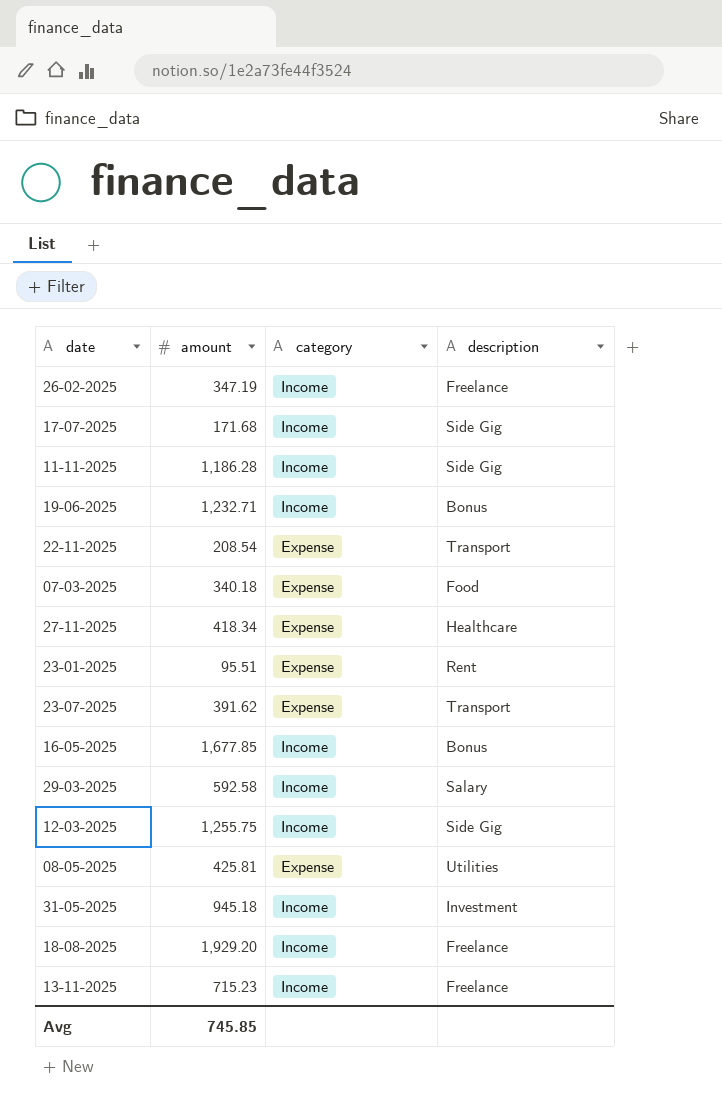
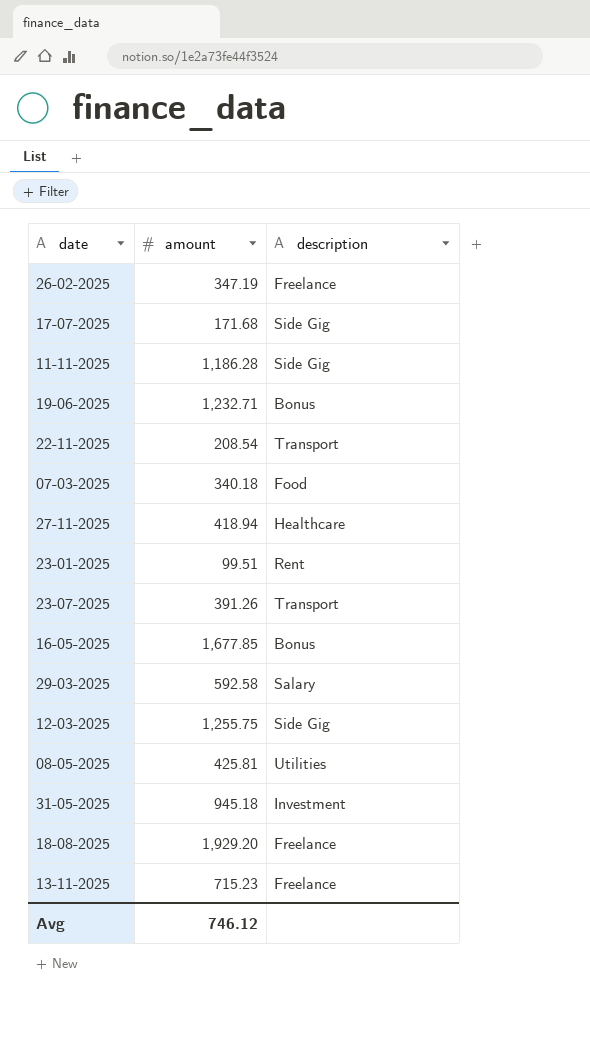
column category | position: 3 -> none
27-11-2025 | amount: 418.34 -> 418.94
23-01-2025 | amount: 95.51 -> 99.51
23-07-2025 | amount: 391.62 -> 391.26
Avg | amount: 745.85 -> 746.12

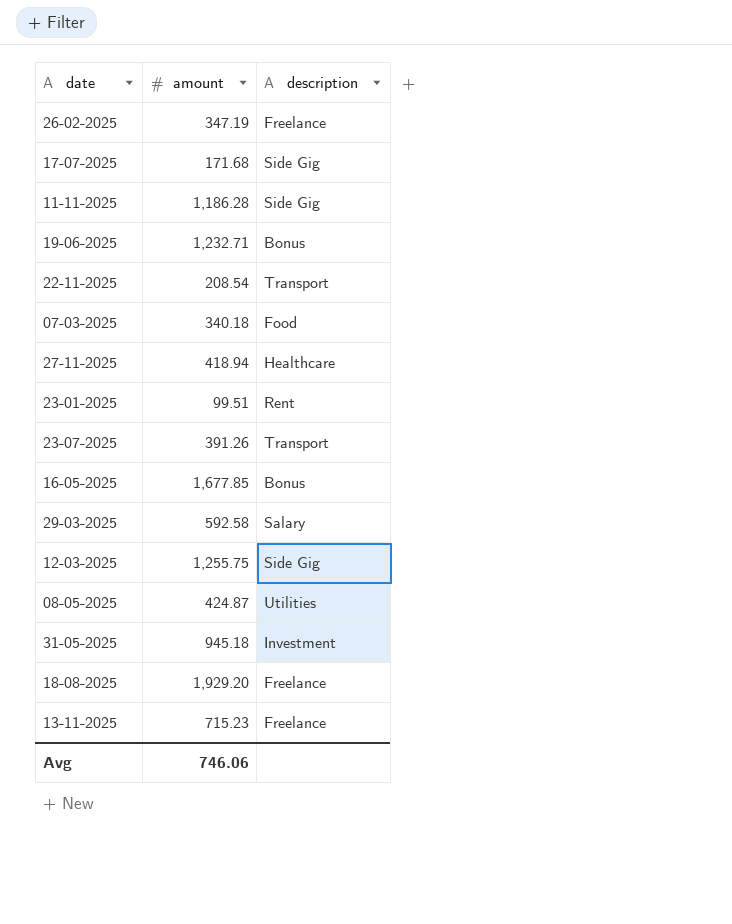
08-05-2025 | amount: 425.81 -> 424.87
Avg | amount: 746.12 -> 746.06

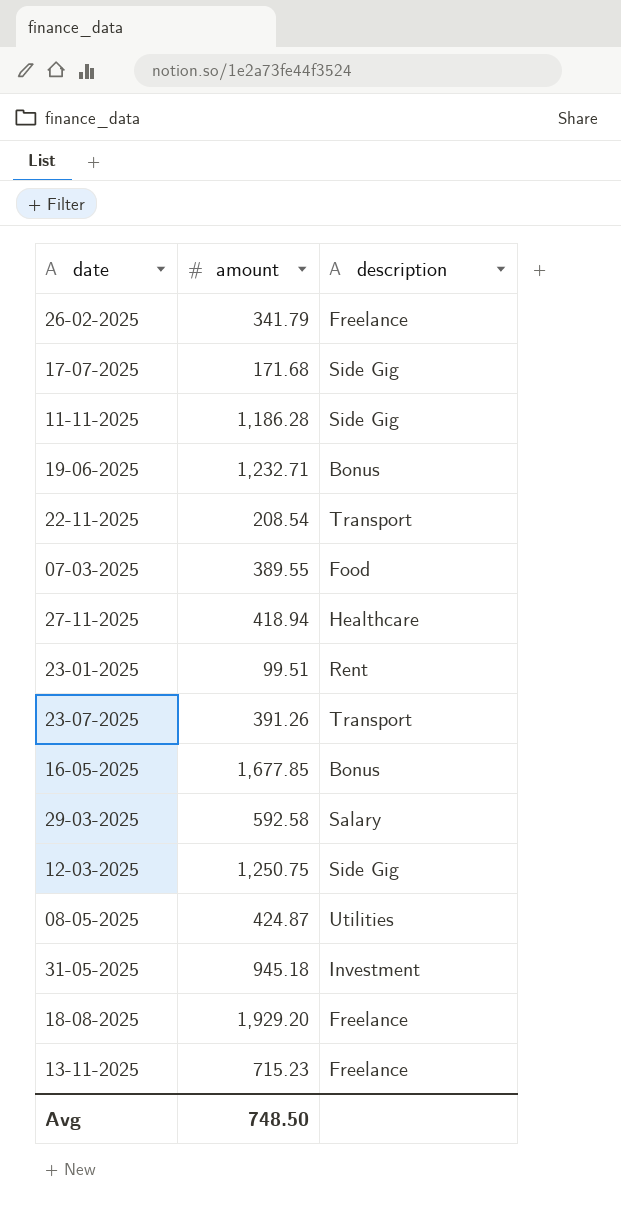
26-02-2025 | amount: 347.19 -> 341.79
07-03-2025 | amount: 340.18 -> 389.55
12-03-2025 | amount: 1,255.75 -> 1,250.75
Avg | amount: 746.06 -> 748.50

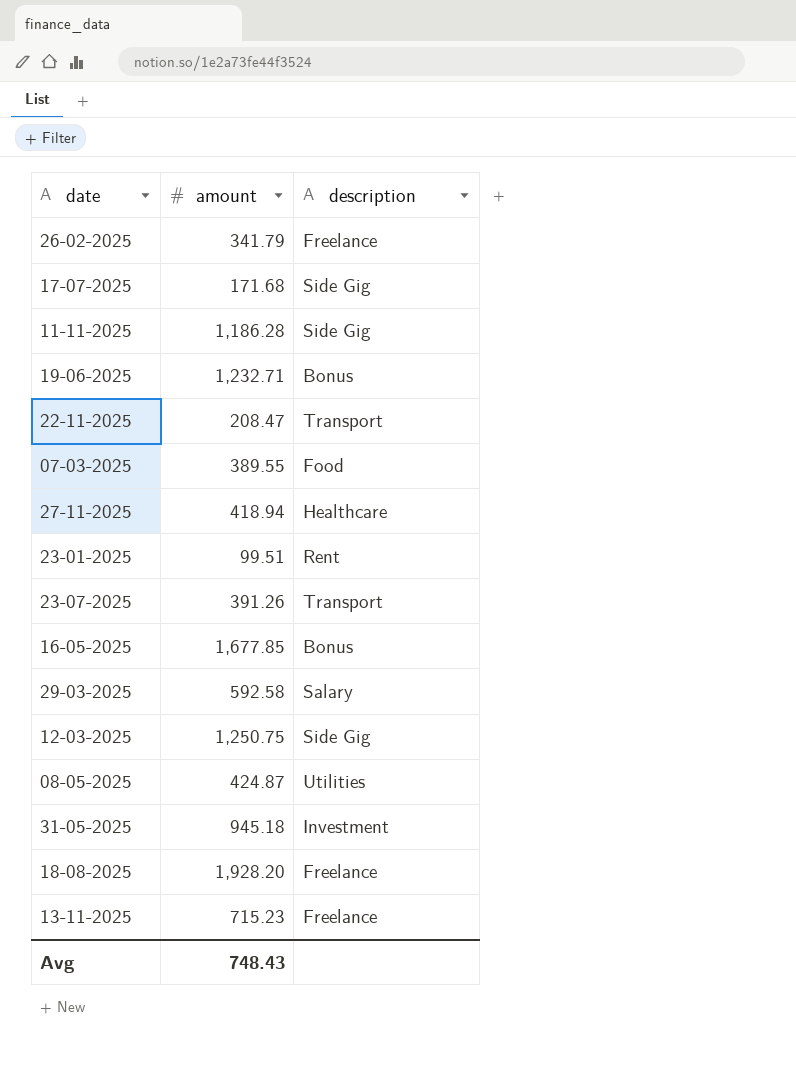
22-11-2025 | amount: 208.54 -> 208.47
18-08-2025 | amount: 1,929.20 -> 1,928.20
Avg | amount: 748.50 -> 748.43

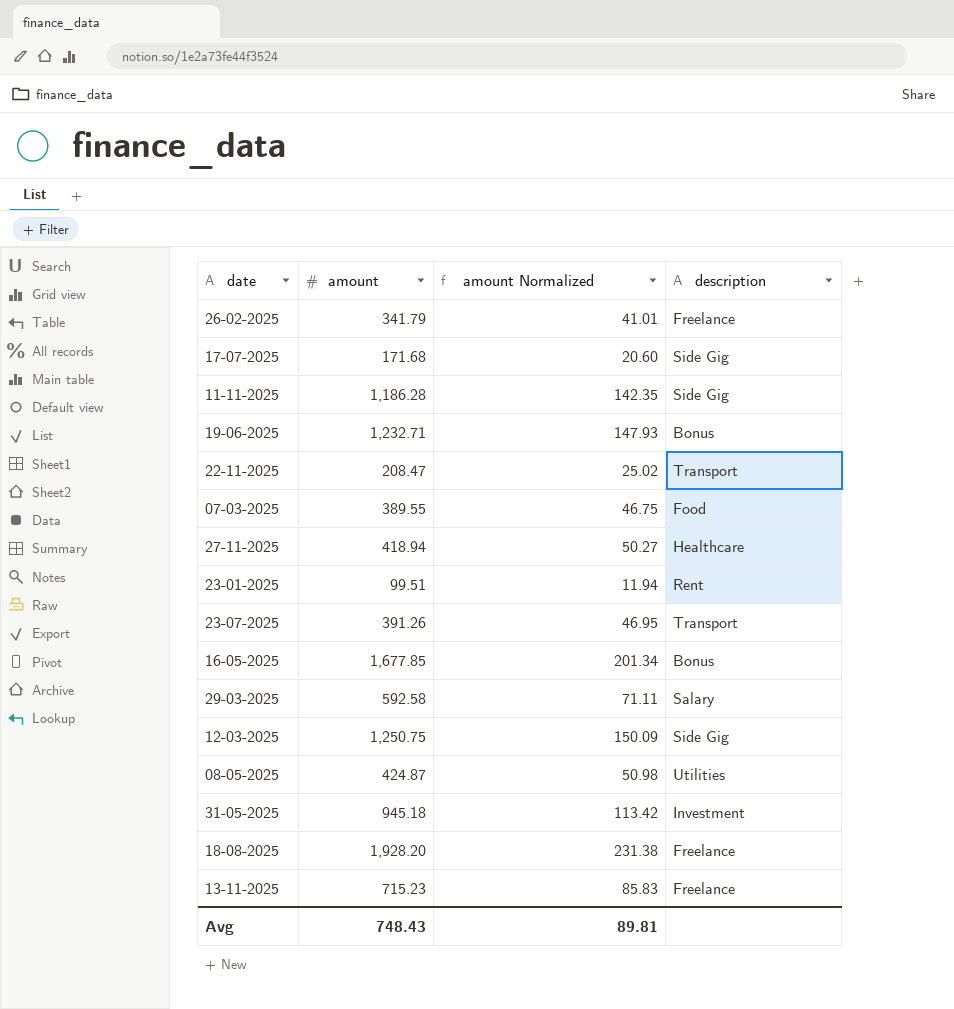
column amount Normalized | formula: none -> [amount] * 0.12

